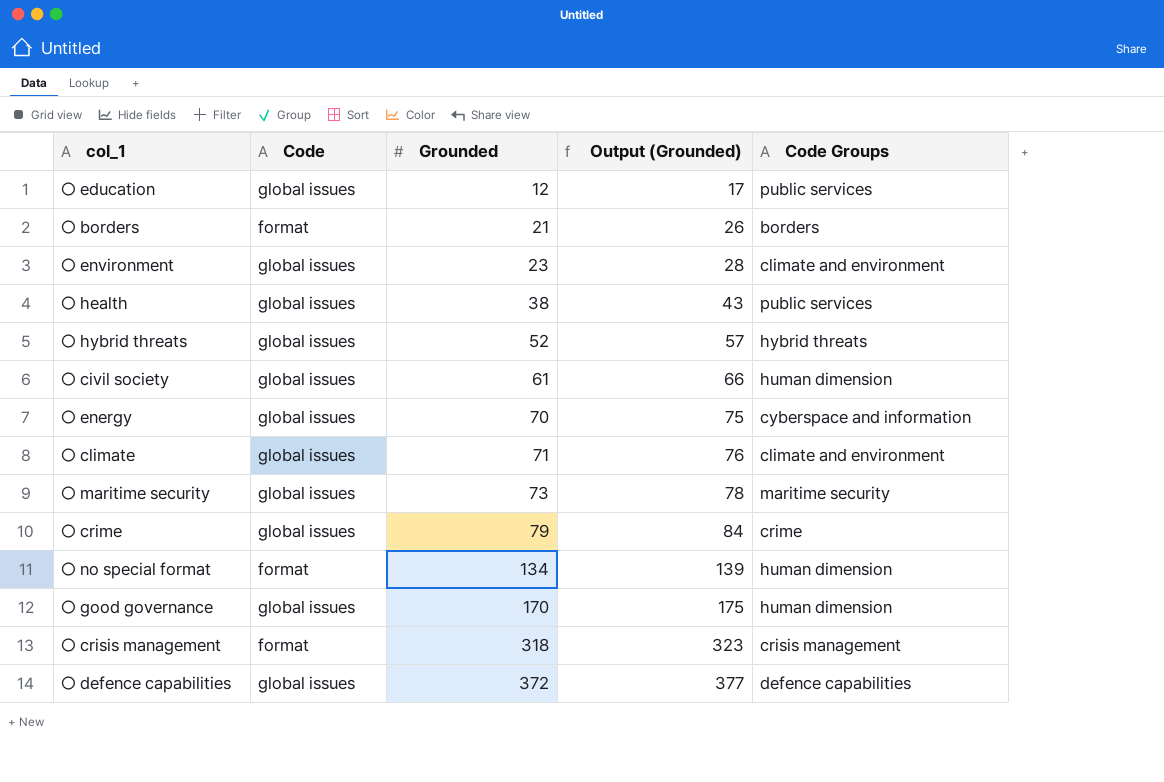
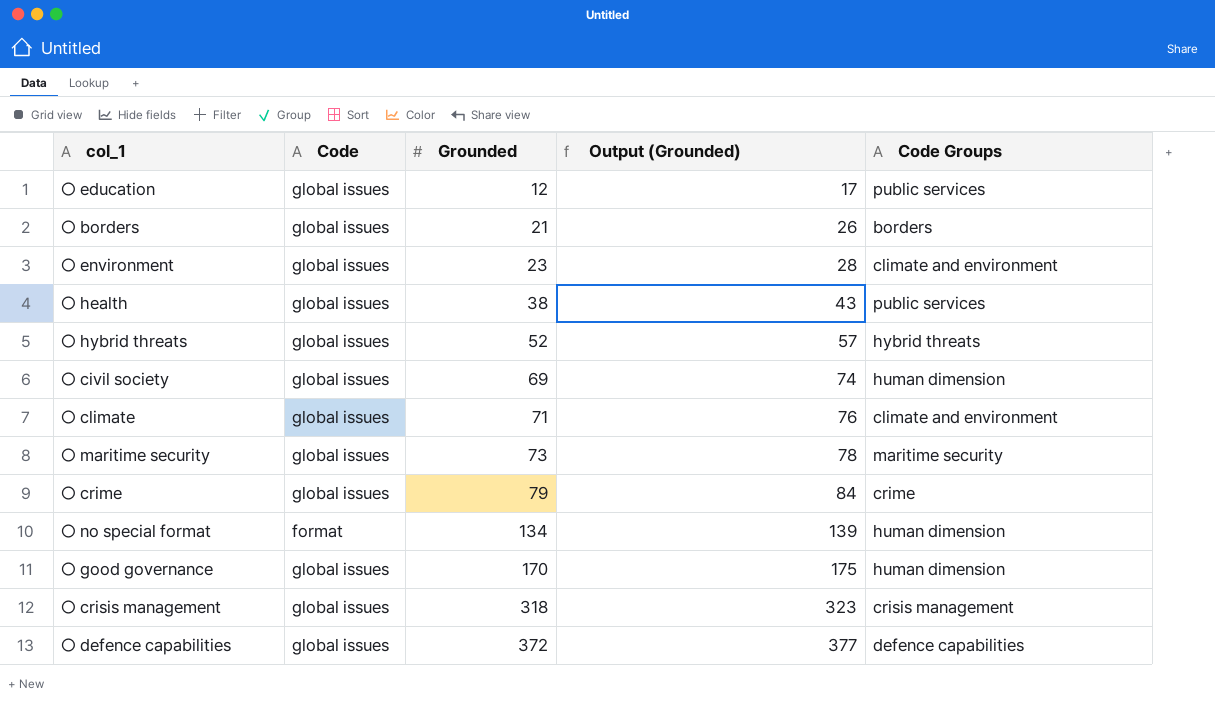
row ○ energy: global issues | 70 | 75 | cyberspace and information -> none
○ borders | Code: format -> global issues
○ civil society | Grounded: 61 -> 69
○ civil society | Output (Grounded): 66 -> 74
○ crisis management | Code: format -> global issues

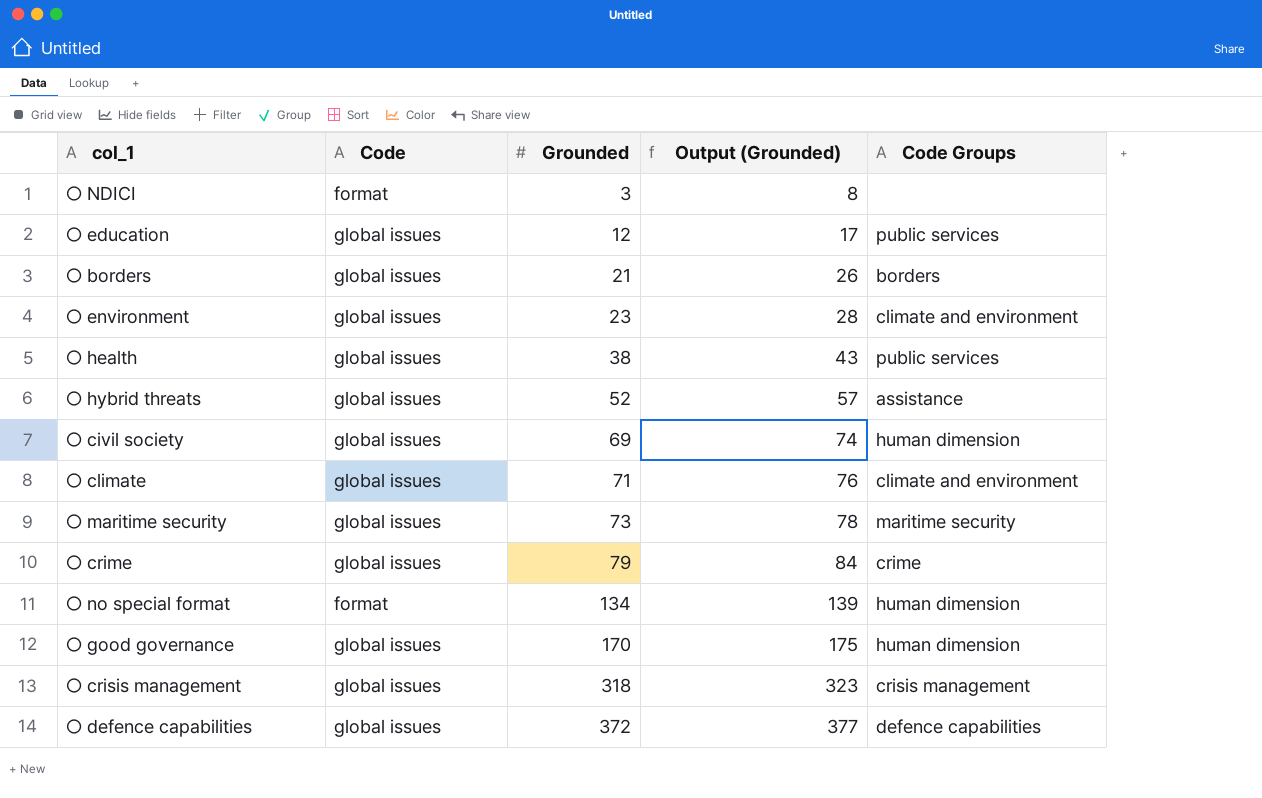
row ○ NDICI: none -> format | 3 | 8 | none
○ hybrid threats | Code Groups: hybrid threats -> assistance

